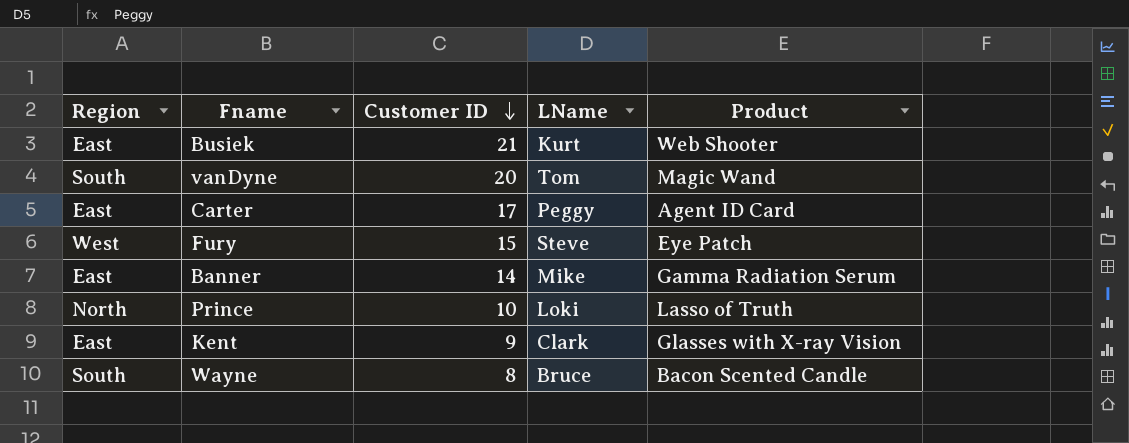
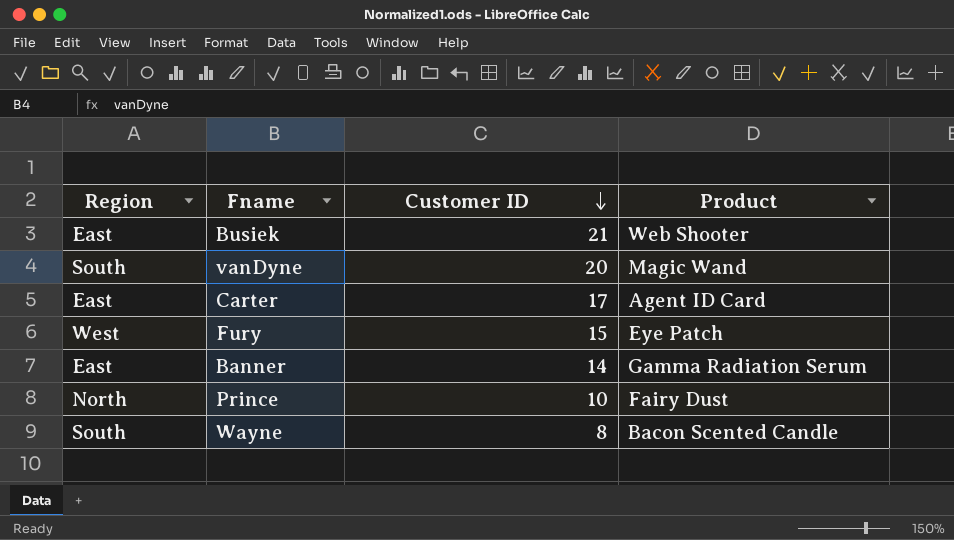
column LName | position: 4 -> none
row Kent: East | 9 | Clark | Glasses with X-ray Vision -> none
Prince | Product: Lasso of Truth -> Fairy Dust

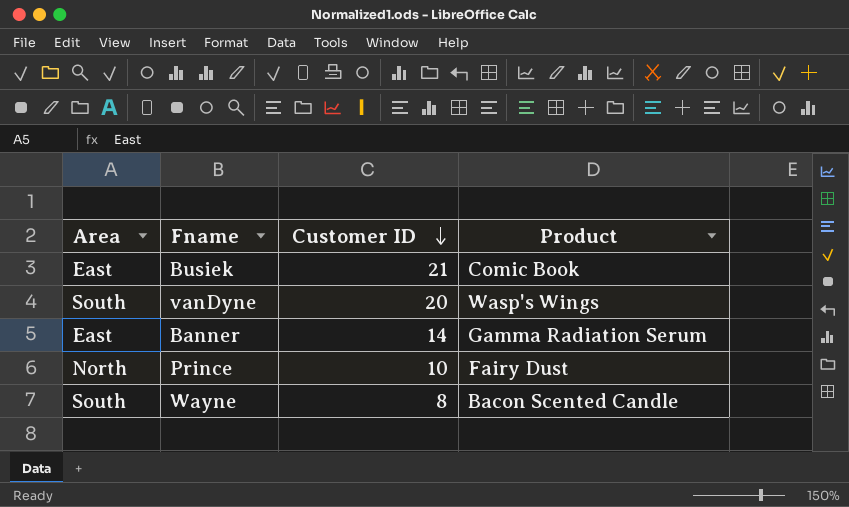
column name: Region -> Area
row Carter: East | 17 | Agent ID Card -> none
row Fury: West | 15 | Eye Patch -> none
Busiek | Product: Web Shooter -> Comic Book
vanDyne | Product: Magic Wand -> Wasp's Wings

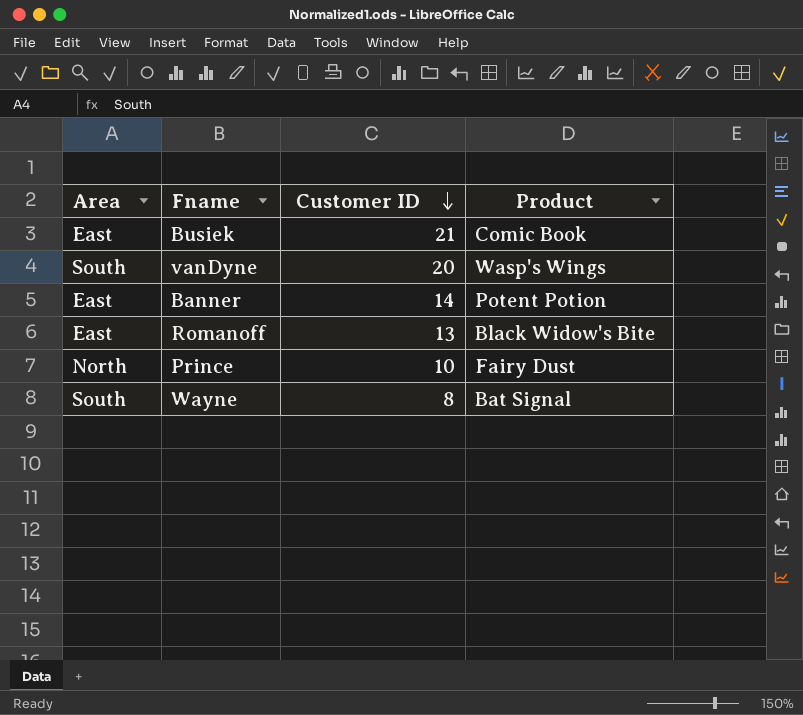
Banner | Product: Gamma Radiation Serum -> Potent Potion
row Romanoff: none -> East | 13 | Black Widow's Bite
Wayne | Product: Bacon Scented Candle -> Bat Signal

